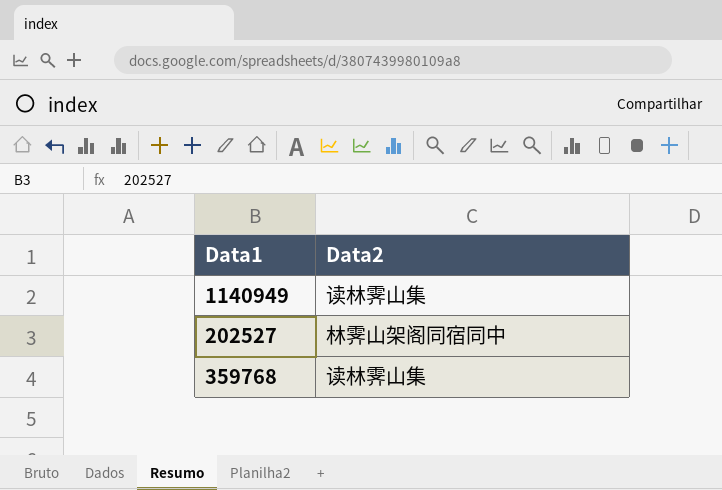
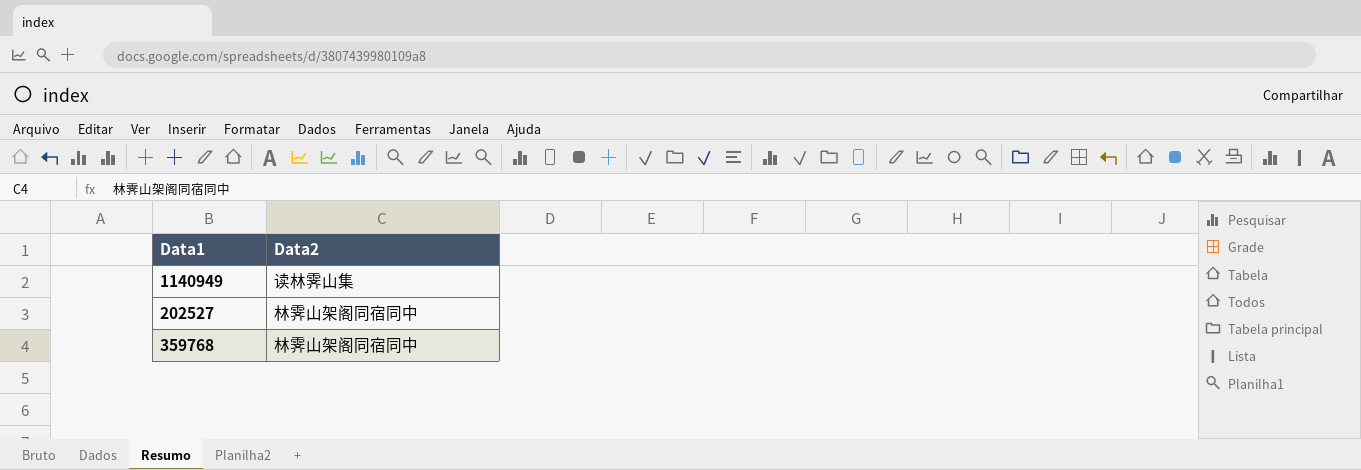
359768 | Data2: 读林霁山集 -> 林霁山架阁同宿同中

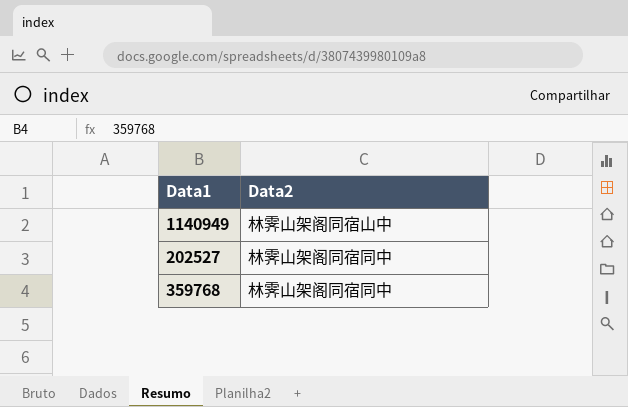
1140949 | Data2: 读林霁山集 -> 林霁山架阁同宿山中

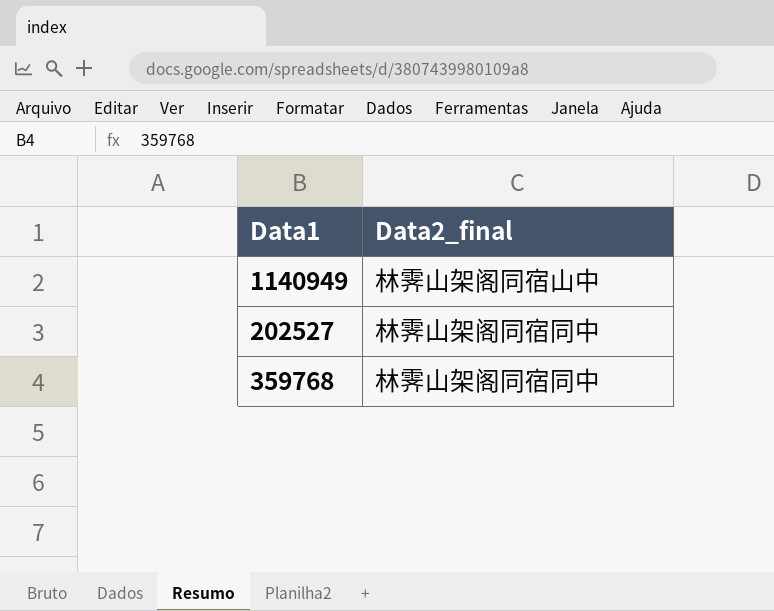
column name: Data2 -> Data2_final

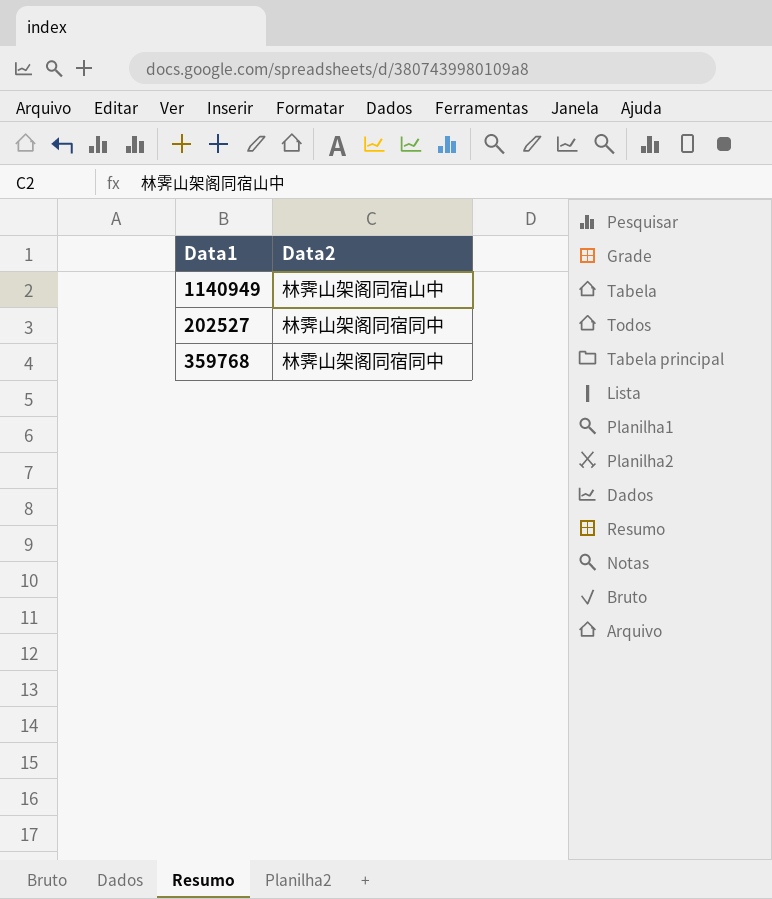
column name: Data2_final -> Data2

